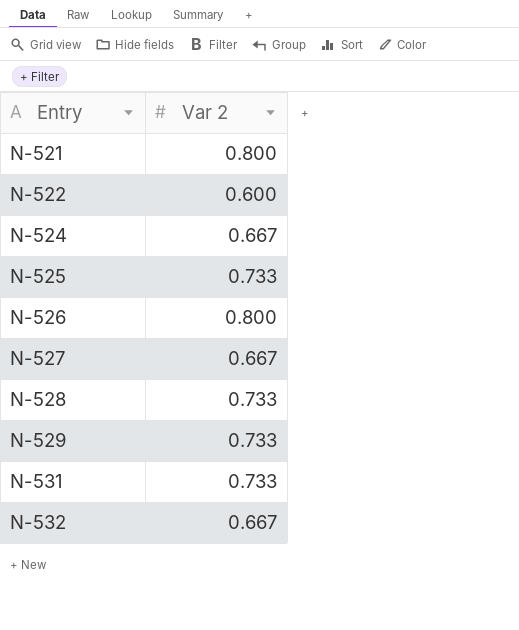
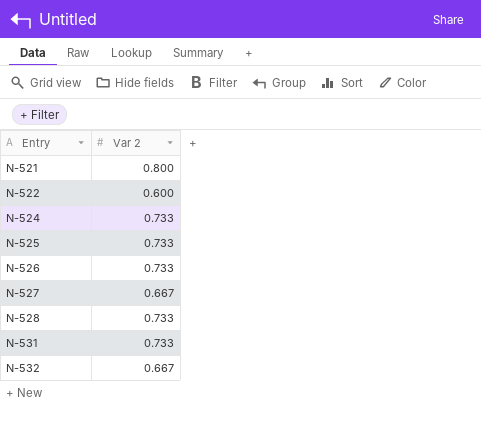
row N-529: 0.733 -> none
N-524 | Var 2: 0.667 -> 0.733
N-526 | Var 2: 0.800 -> 0.733

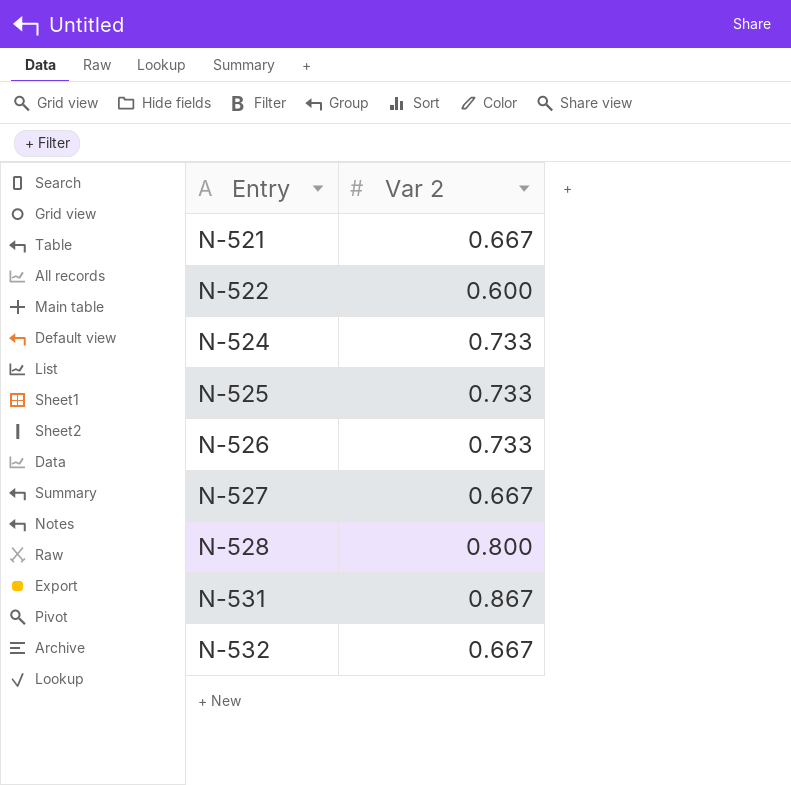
N-521 | Var 2: 0.800 -> 0.667
N-528 | Var 2: 0.733 -> 0.800
N-531 | Var 2: 0.733 -> 0.867

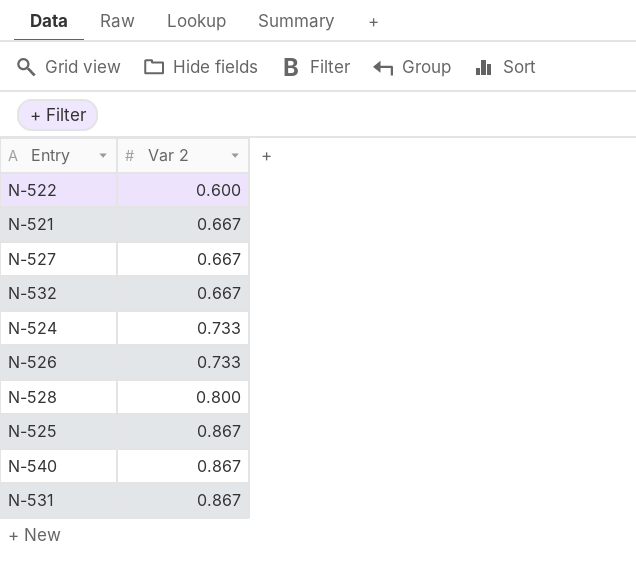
row order: Entry ascending -> Var 2 ascending
N-525 | Var 2: 0.733 -> 0.867
row N-540: none -> 0.867

